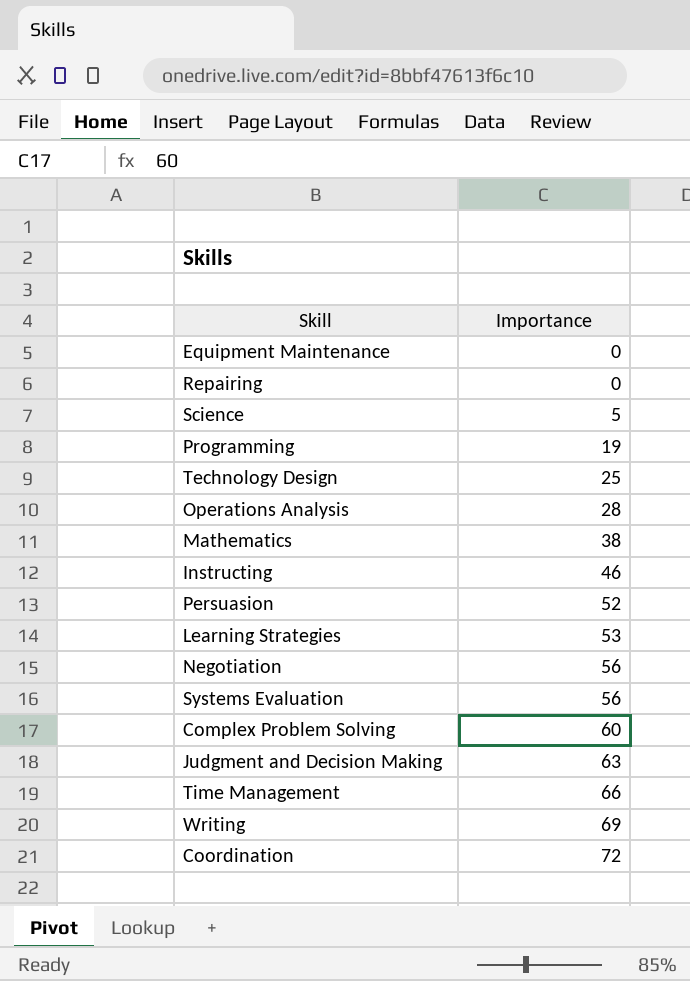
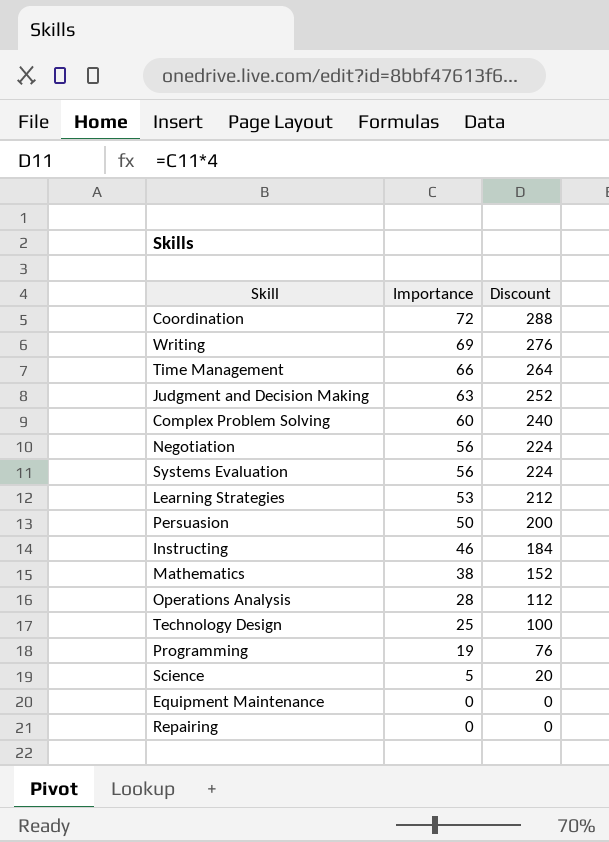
row order: Importance ascending -> Importance descending
column Discount | formula: none -> [Importance] * 4
Persuasion | Importance: 52 -> 50

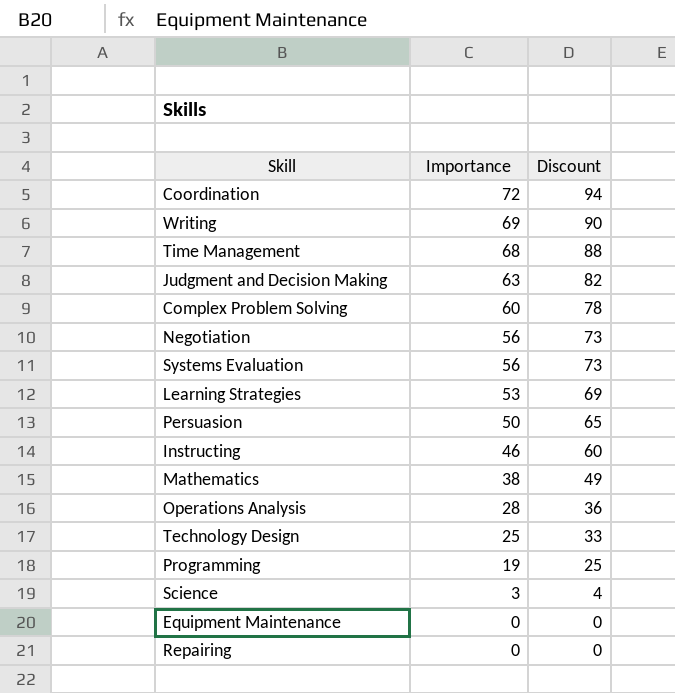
column Discount | formula: [Importance] * 4 -> [Importance] * 1.3
Time Management | Importance: 66 -> 68
Science | Importance: 5 -> 3

